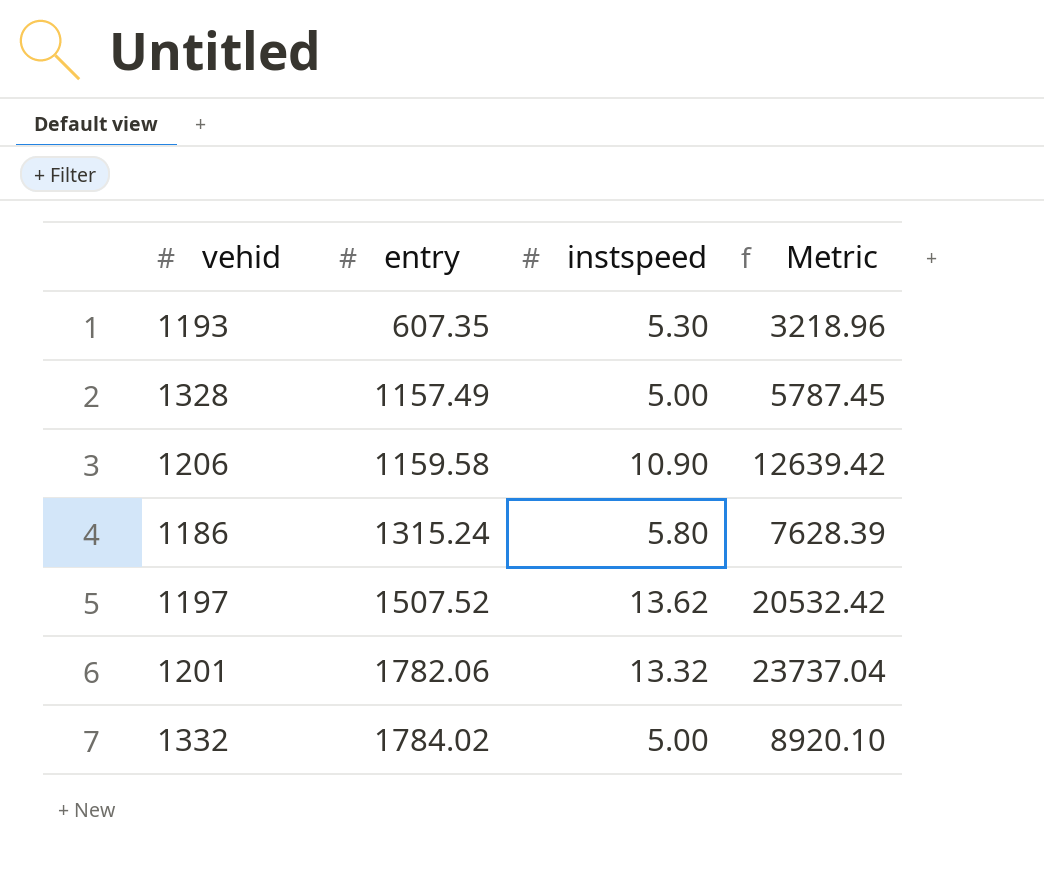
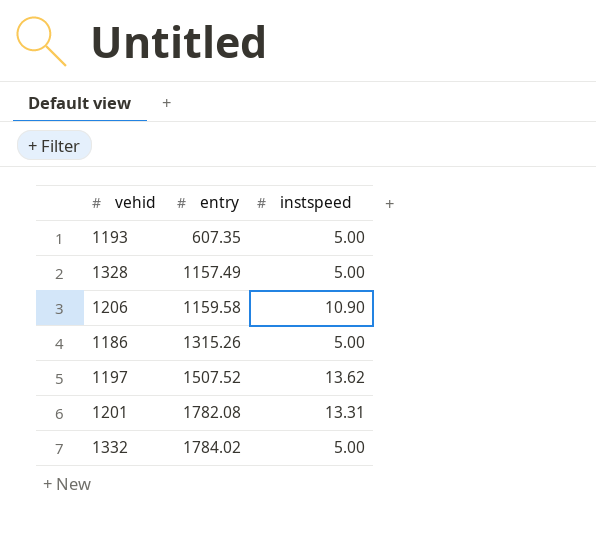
column Metric | formula: [entry] * [instspeed] -> none
1193 | instspeed: 5.30 -> 5.00
1186 | entry: 1315.24 -> 1315.26
1186 | instspeed: 5.80 -> 5.00
1201 | entry: 1782.06 -> 1782.08
1201 | instspeed: 13.32 -> 13.31

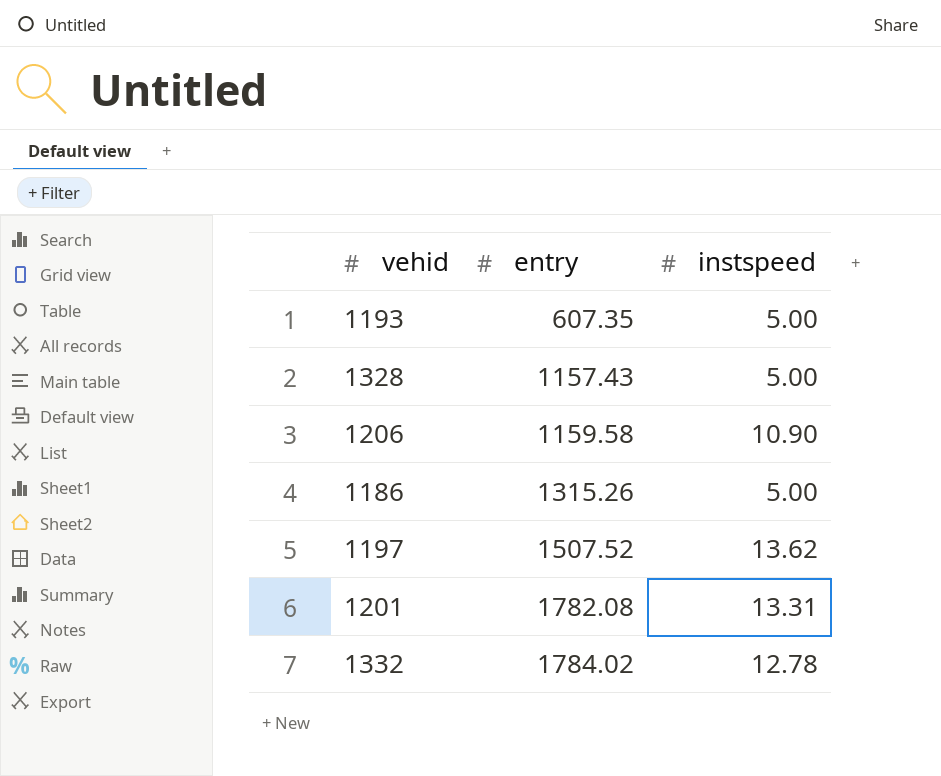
1328 | entry: 1157.49 -> 1157.43
1332 | instspeed: 5.00 -> 12.78

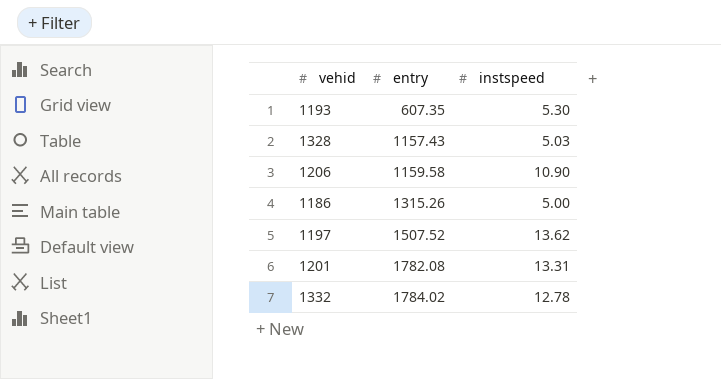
1193 | instspeed: 5.00 -> 5.30
1328 | instspeed: 5.00 -> 5.03

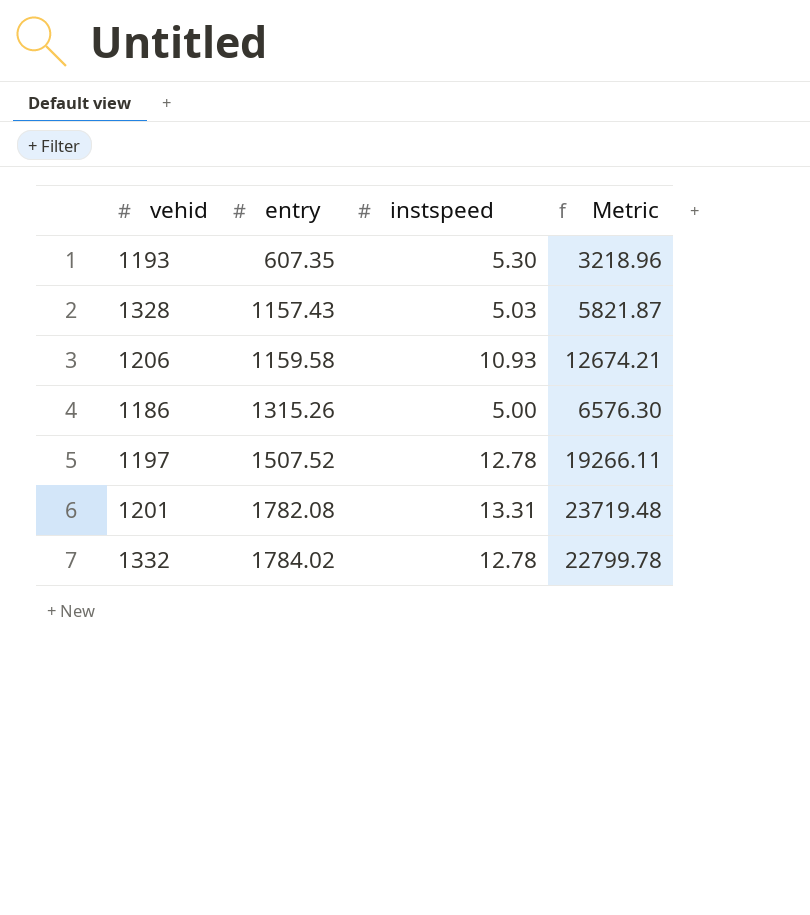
column Metric | formula: none -> [entry] * [instspeed]
1206 | instspeed: 10.90 -> 10.93
1197 | instspeed: 13.62 -> 12.78

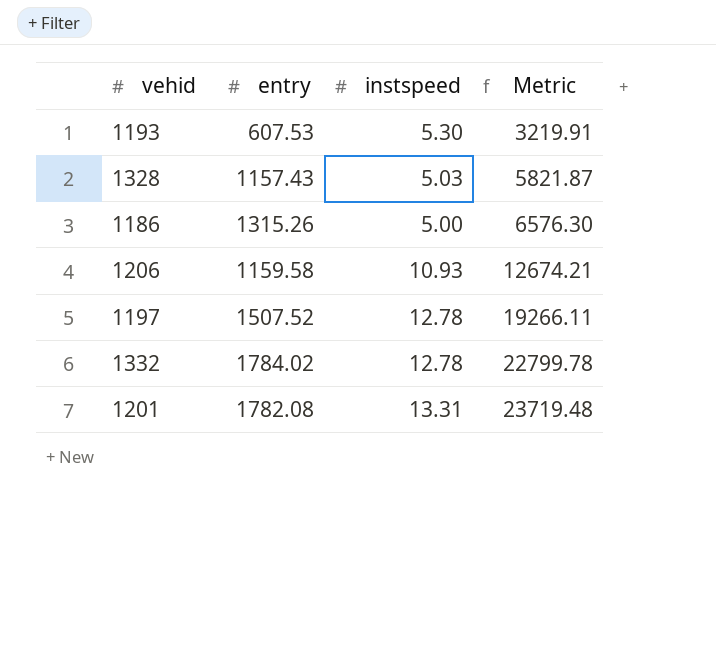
row order: entry ascending -> Metric ascending
1193 | entry: 607.35 -> 607.53
1193 | Metric: 3218.96 -> 3219.91

